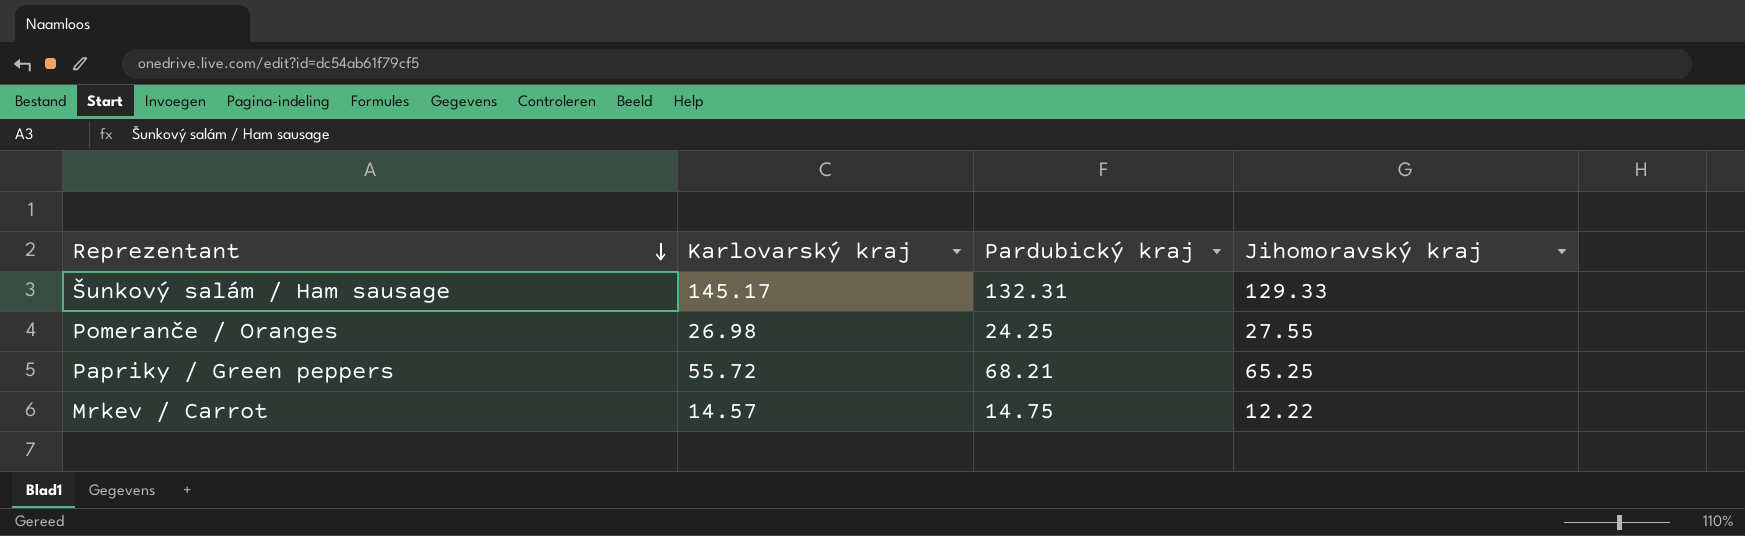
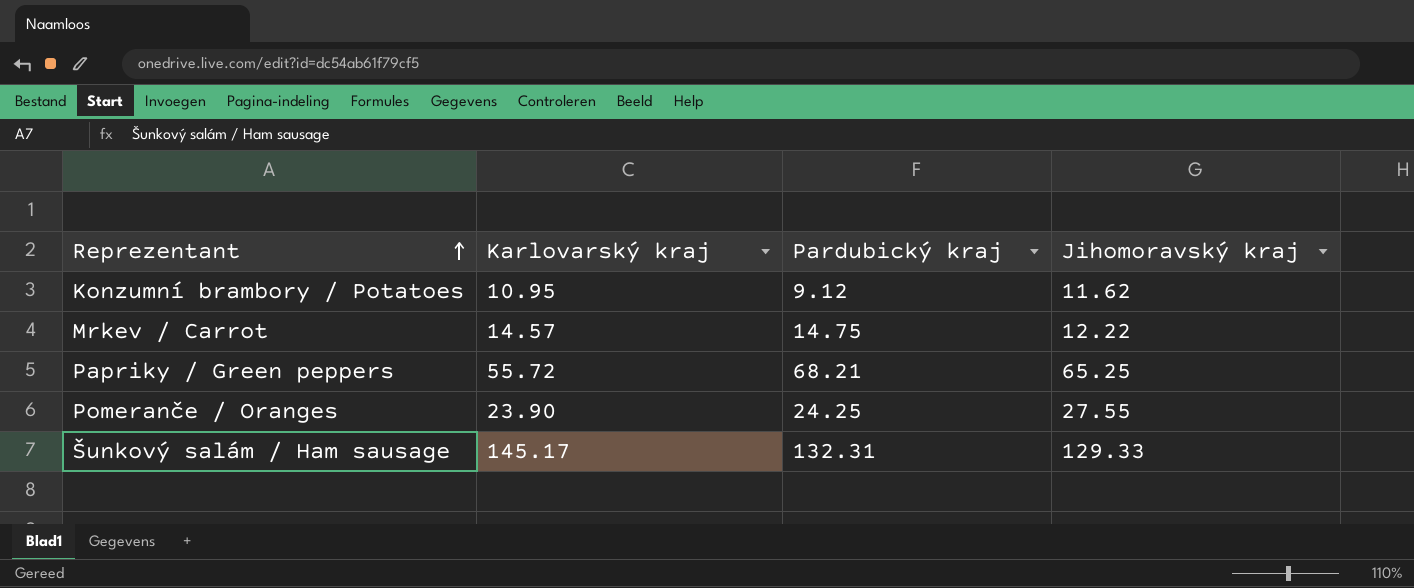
row order: Reprezentant descending -> Reprezentant ascending
row Konzumní brambory / Potatoes: none -> 10.95 | 9.12 | 11.62
Pomeranče / Oranges | Karlovarský kraj: 26.98 -> 23.90

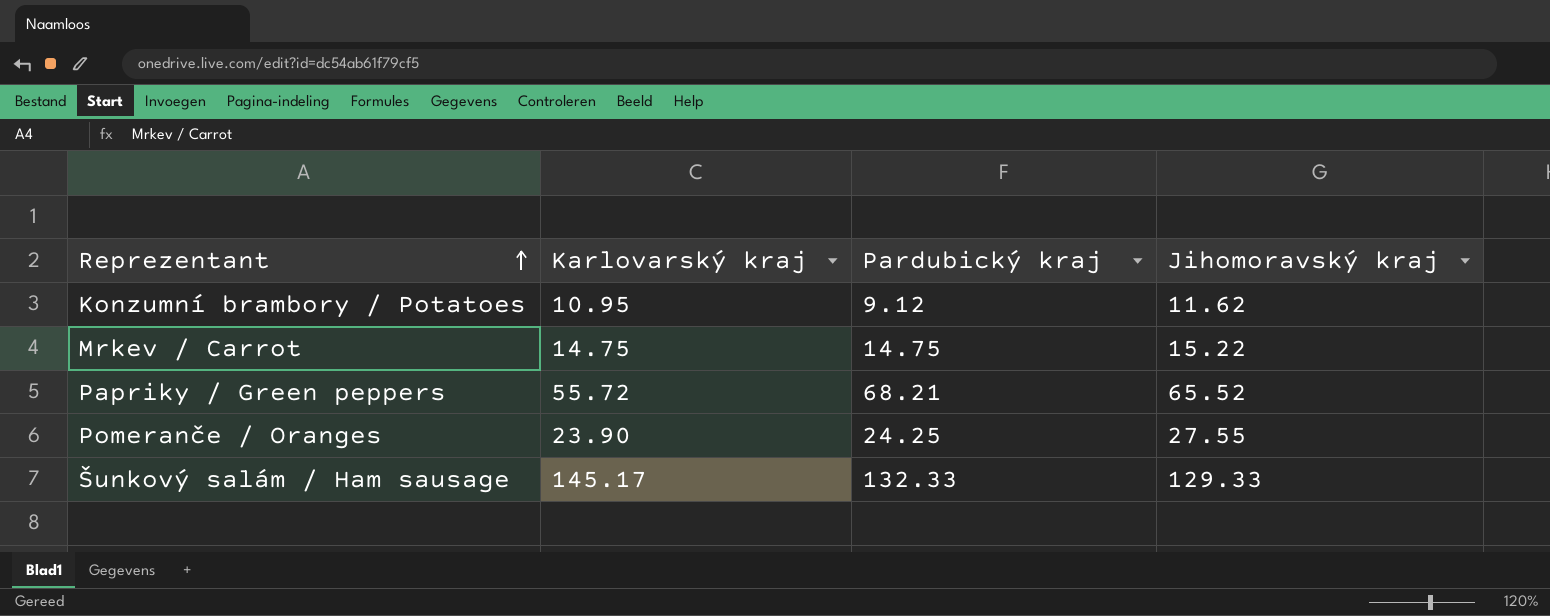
Mrkev / Carrot | Karlovarský kraj: 14.57 -> 14.75
Mrkev / Carrot | Jihomoravský kraj: 12.22 -> 15.22
Papriky / Green peppers | Jihomoravský kraj: 65.25 -> 65.52
Šunkový salám / Ham sausage | Pardubický kraj: 132.31 -> 132.33

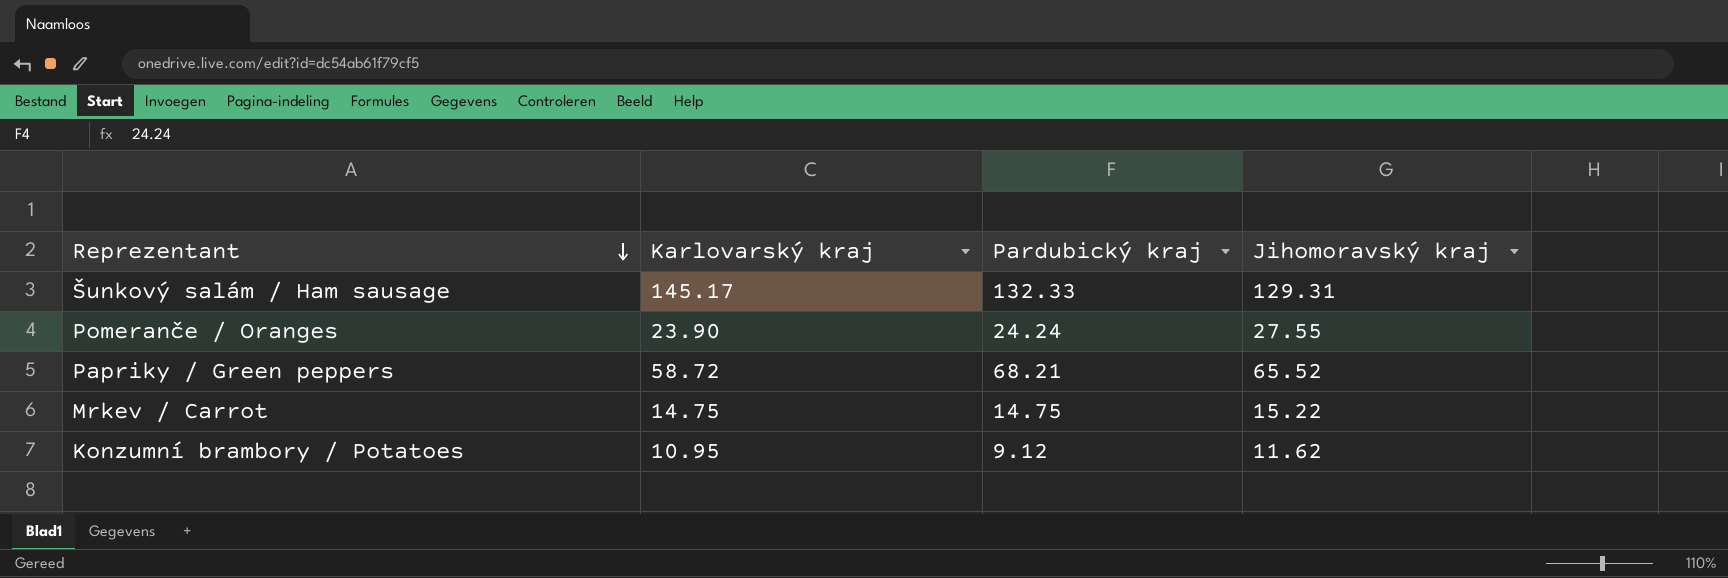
row order: Reprezentant ascending -> Reprezentant descending
Šunkový salám / Ham sausage | Jihomoravský kraj: 129.33 -> 129.31
Pomeranče / Oranges | Pardubický kraj: 24.25 -> 24.24
Papriky / Green peppers | Karlovarský kraj: 55.72 -> 58.72

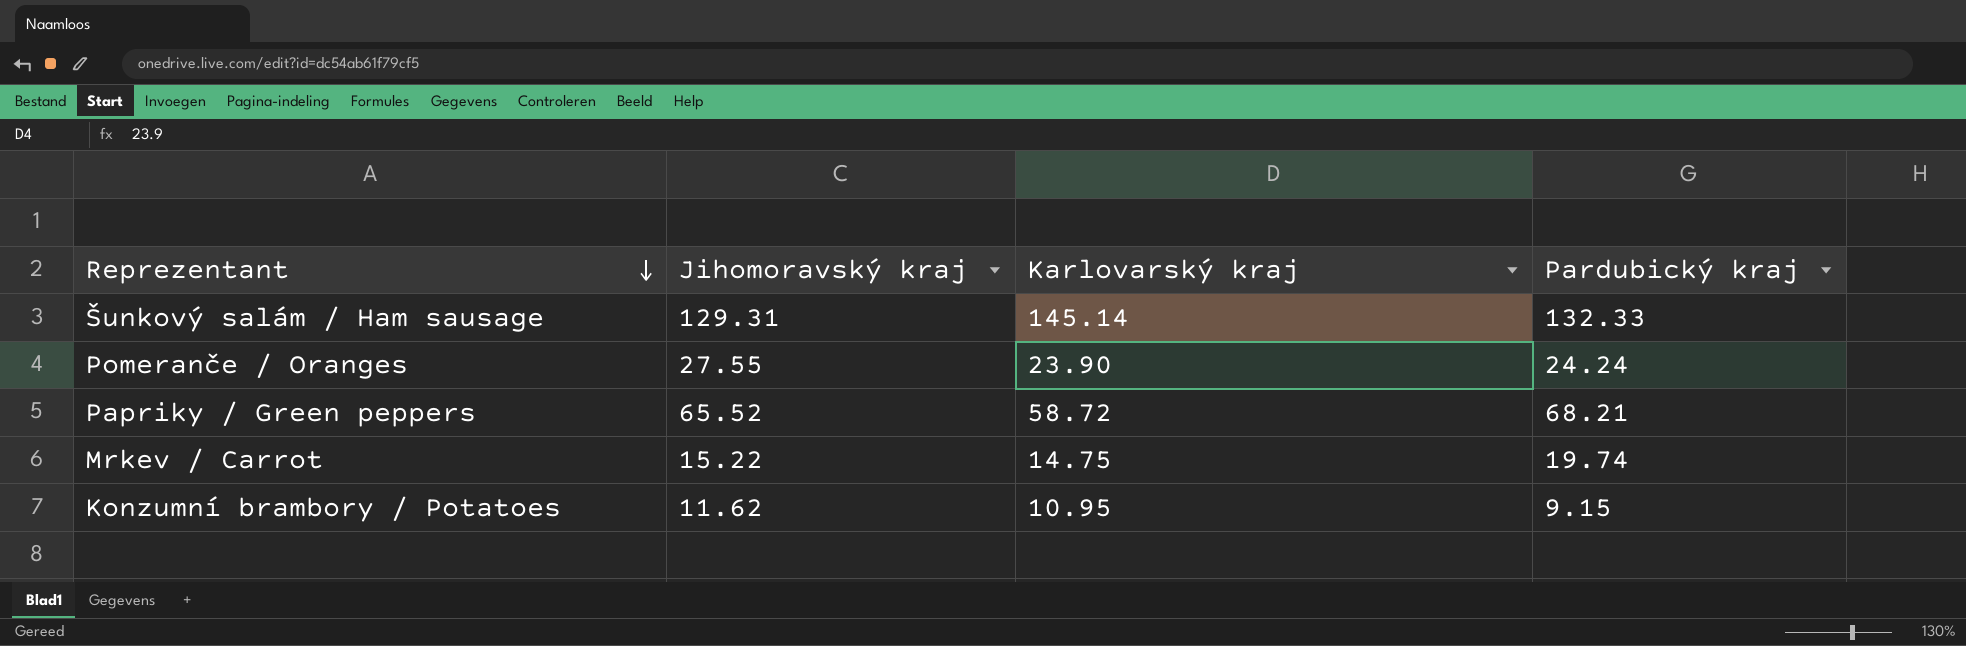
column Jihomoravský kraj | position: 4 -> 2
Šunkový salám / Ham sausage | Karlovarský kraj: 145.17 -> 145.14
Mrkev / Carrot | Pardubický kraj: 14.75 -> 19.74
Konzumní brambory / Potatoes | Pardubický kraj: 9.12 -> 9.15

